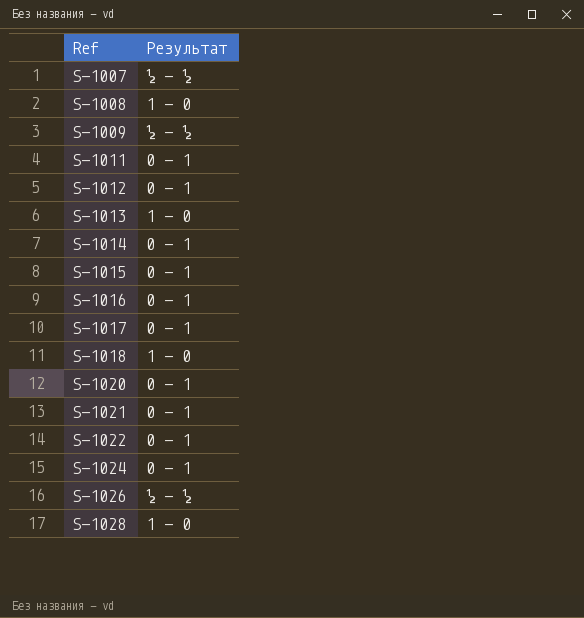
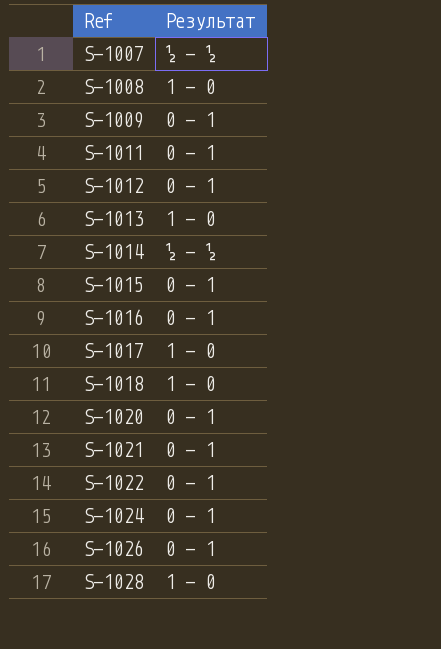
S-1009 | Результат: ½ - ½ -> 0 - 1
S-1014 | Результат: 0 - 1 -> ½ - ½
S-1017 | Результат: 0 - 1 -> 1 - 0
S-1026 | Результат: ½ - ½ -> 0 - 1

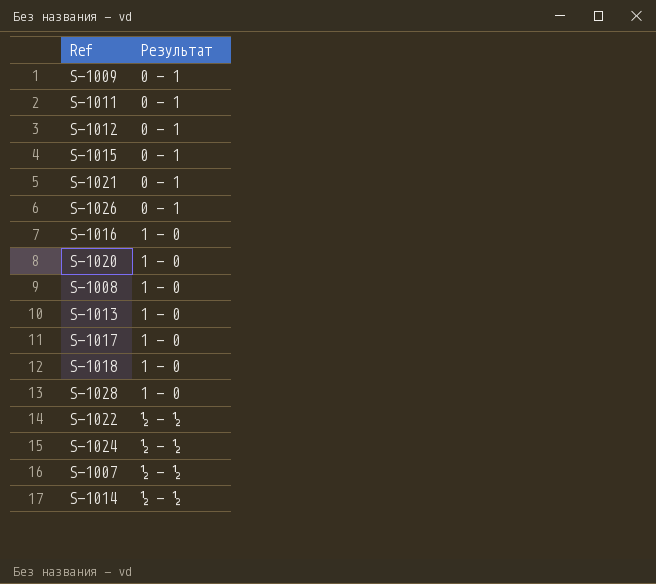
row order: Ref ascending -> Результат ascending
S-1016 | Результат: 0 - 1 -> 1 - 0
S-1020 | Результат: 0 - 1 -> 1 - 0
S-1022 | Результат: 0 - 1 -> ½ - ½
S-1024 | Результат: 0 - 1 -> ½ - ½

